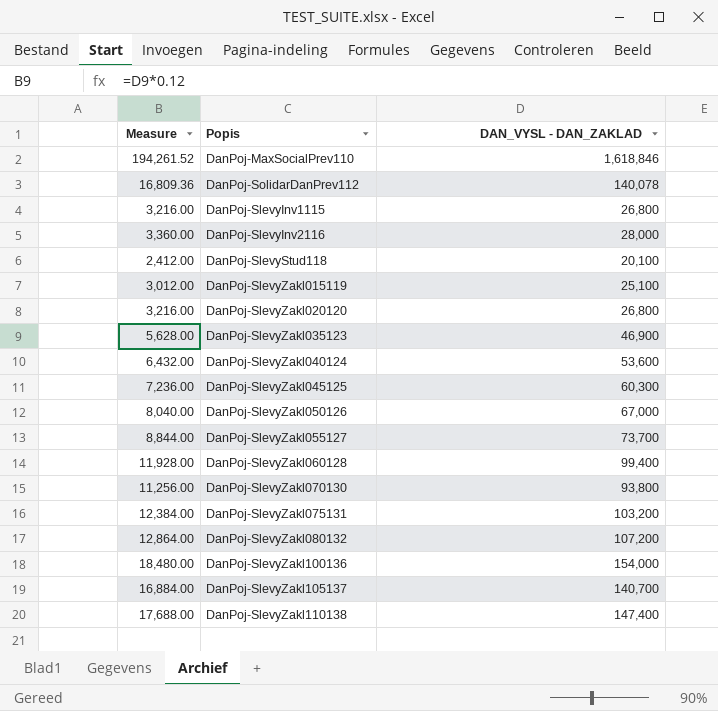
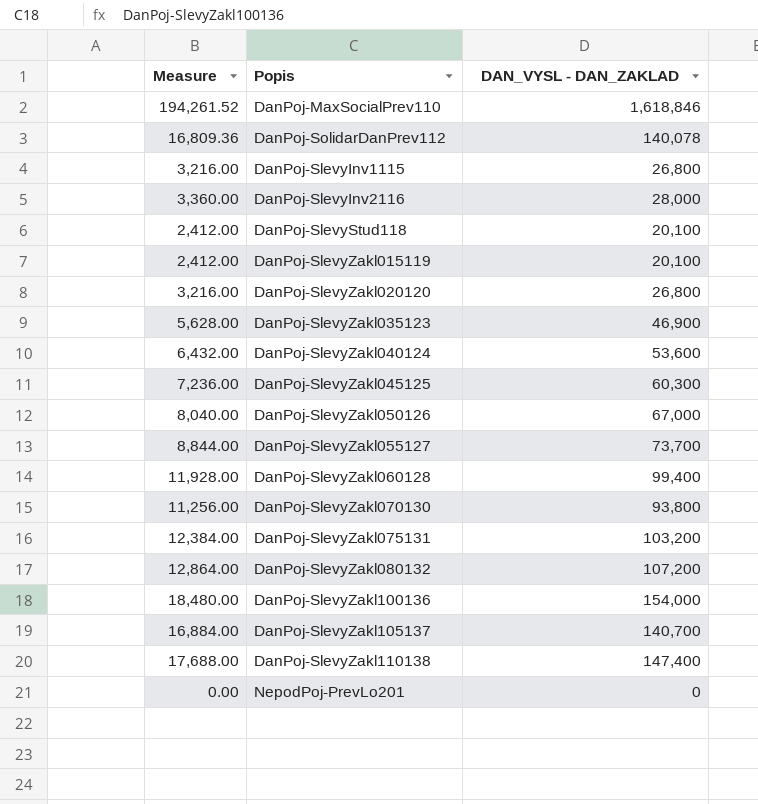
DanPoj-SlevyZakl015119 | Measure: 3,012.00 -> 2,412.00
DanPoj-SlevyZakl015119 | DAN_VYSL - DAN_ZAKLAD: 25,100 -> 20,100
row NepodPoj-PrevLo201: none -> 0.00 | 0

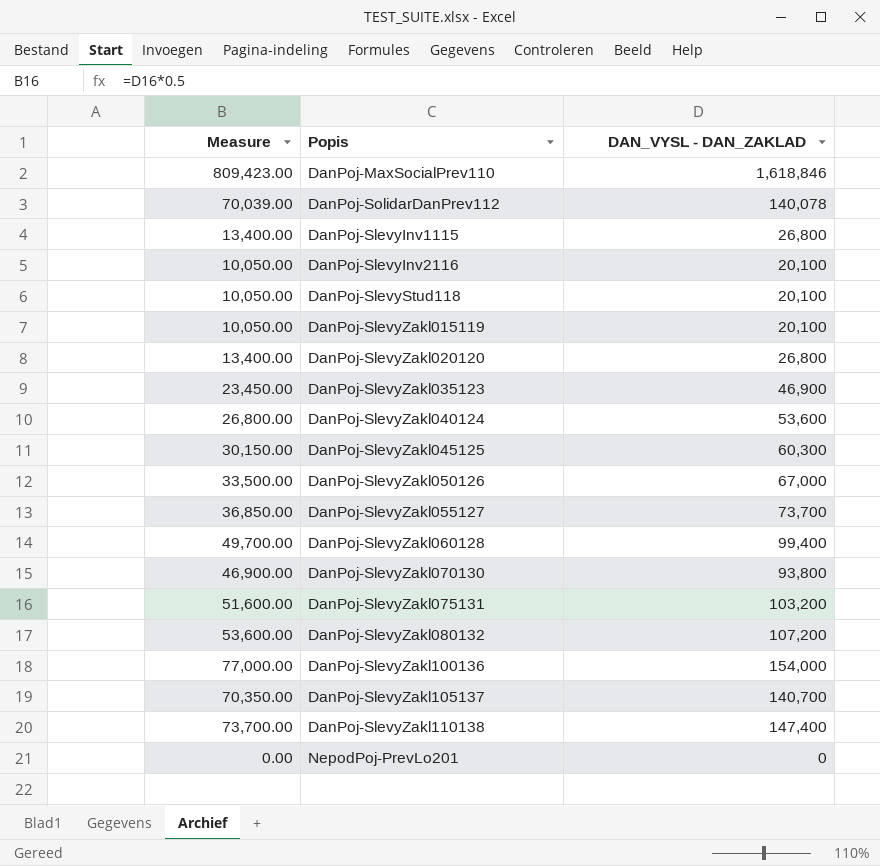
column Measure | formula: [DAN_VYSL - DAN_ZAKLAD] * 0.12 -> [DAN_VYSL - DAN_ZAKLAD] * 0.5
DanPoj-SlevyInv2116 | DAN_VYSL - DAN_ZAKLAD: 28,000 -> 20,100

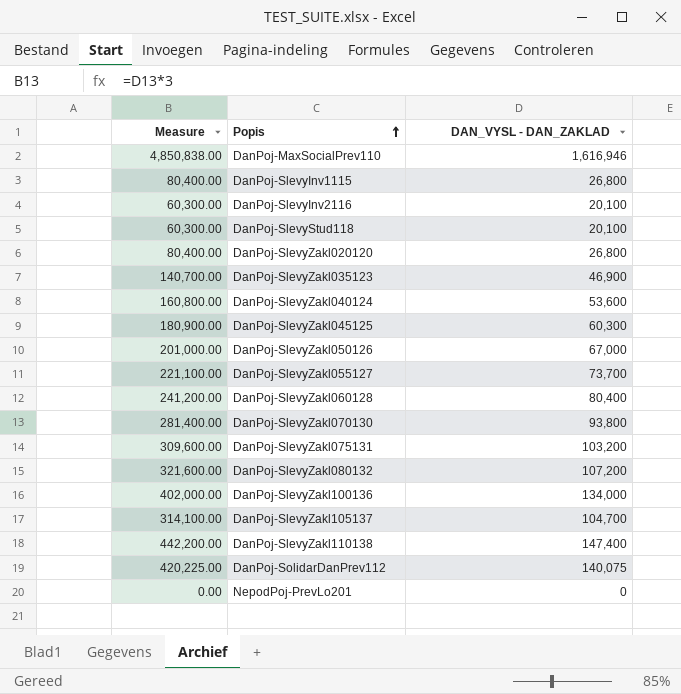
row order: none -> Popis ascending
column Measure | formula: [DAN_VYSL - DAN_ZAKLAD] * 0.5 -> [DAN_VYSL - DAN_ZAKLAD] * 3
row DanPoj-SlevyZakl015119: 10,050.00 | 20,100 -> none
DanPoj-MaxSocialPrev110 | DAN_VYSL - DAN_ZAKLAD: 1,618,846 -> 1,616,946
DanPoj-SlevyZakl060128 | DAN_VYSL - DAN_ZAKLAD: 99,400 -> 80,400
DanPoj-SlevyZakl100136 | DAN_VYSL - DAN_ZAKLAD: 154,000 -> 134,000
DanPoj-SlevyZakl105137 | DAN_VYSL - DAN_ZAKLAD: 140,700 -> 104,700
DanPoj-SolidarDanPrev112 | DAN_VYSL - DAN_ZAKLAD: 140,078 -> 140,075

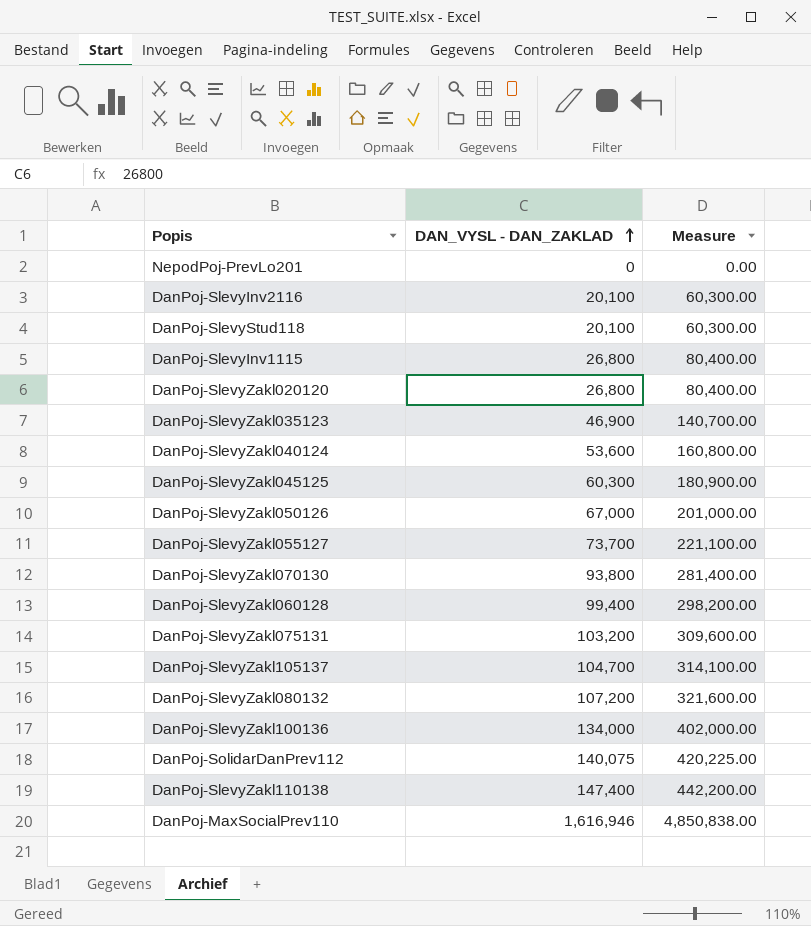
row order: Popis ascending -> DAN_VYSL - DAN_ZAKLAD ascending
column Measure | position: 1 -> 3
DanPoj-SlevyZakl060128 | DAN_VYSL - DAN_ZAKLAD: 80,400 -> 99,400
DanPoj-SlevyZakl060128 | Measure: 241,200.00 -> 298,200.00

